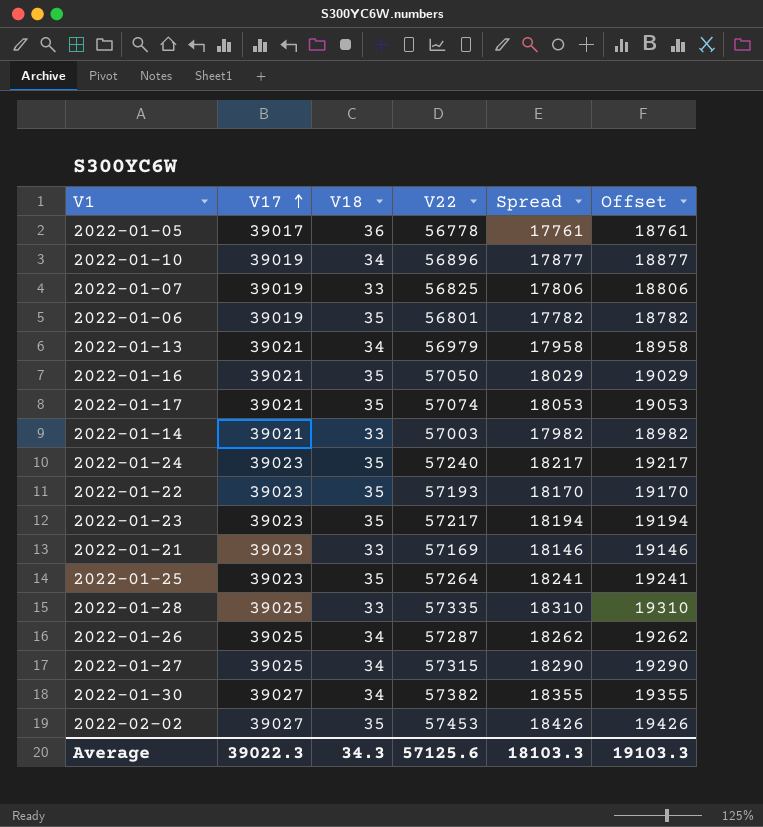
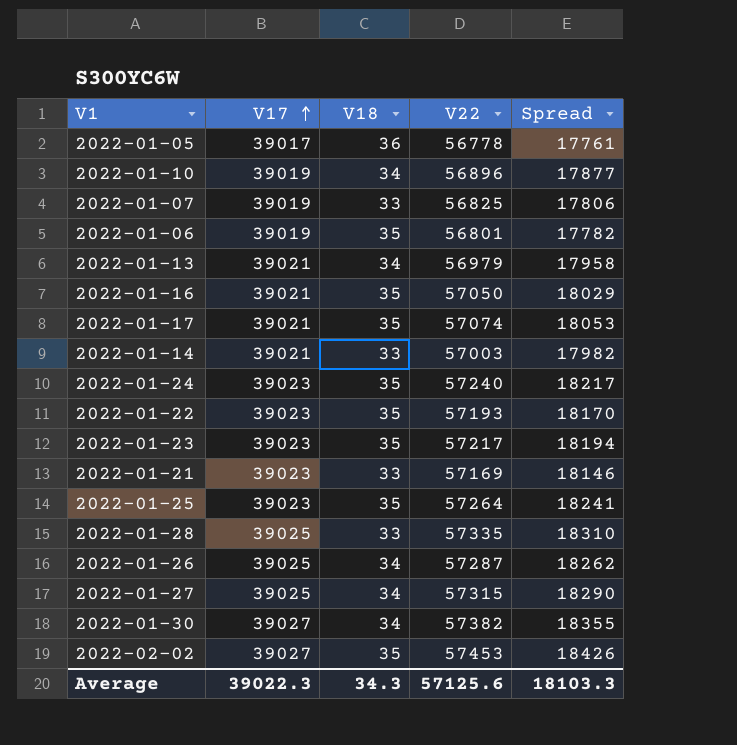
column Offset | formula: [Spread] + 1000 -> none

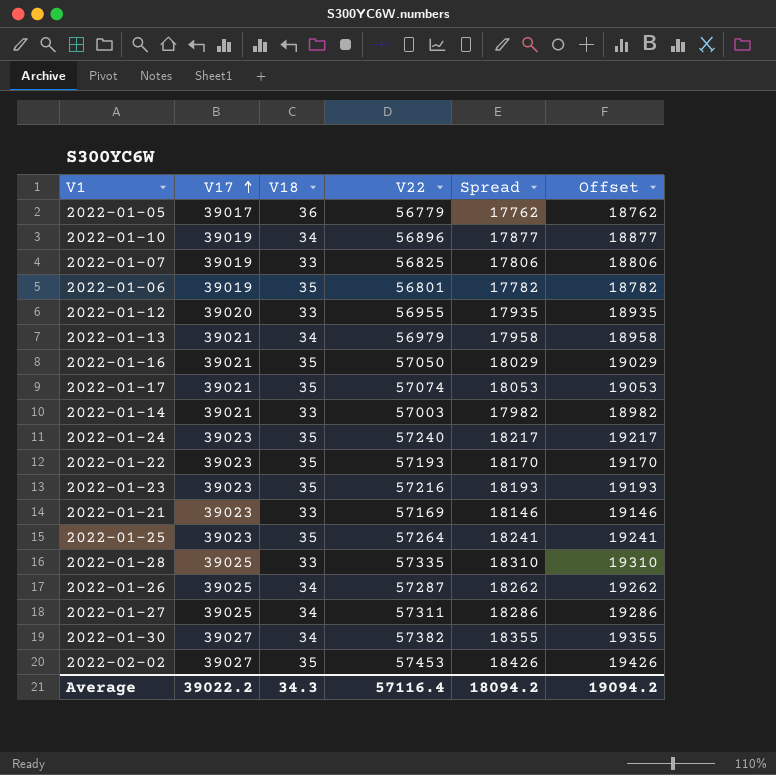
column Offset | formula: none -> [Spread] + 1000
2022-01-05 | V22: 56778 -> 56779
2022-01-05 | Spread: 17761 -> 17762
row 2022-01-12: none -> 39020 | 33 | 56955 | 17935 | 18935
2022-01-23 | V22: 57217 -> 57216
2022-01-23 | Spread: 18194 -> 18193
2022-01-27 | V22: 57315 -> 57311
2022-01-27 | Spread: 18290 -> 18286
Average | V17: 39022.3 -> 39022.2
Average | V22: 57125.6 -> 57116.4
Average | Spread: 18103.3 -> 18094.2

